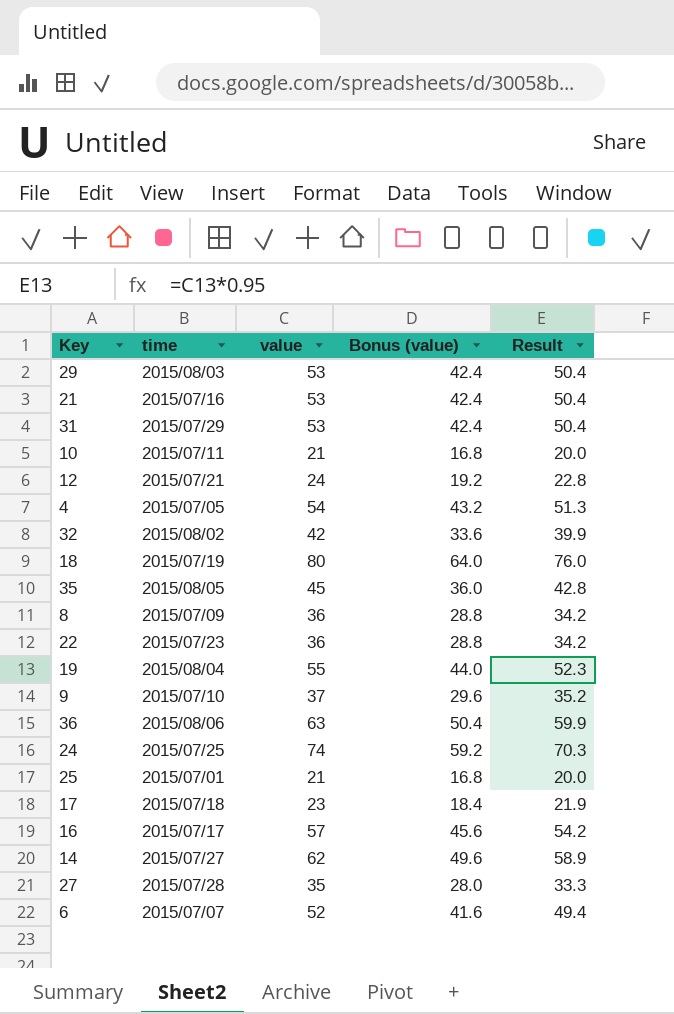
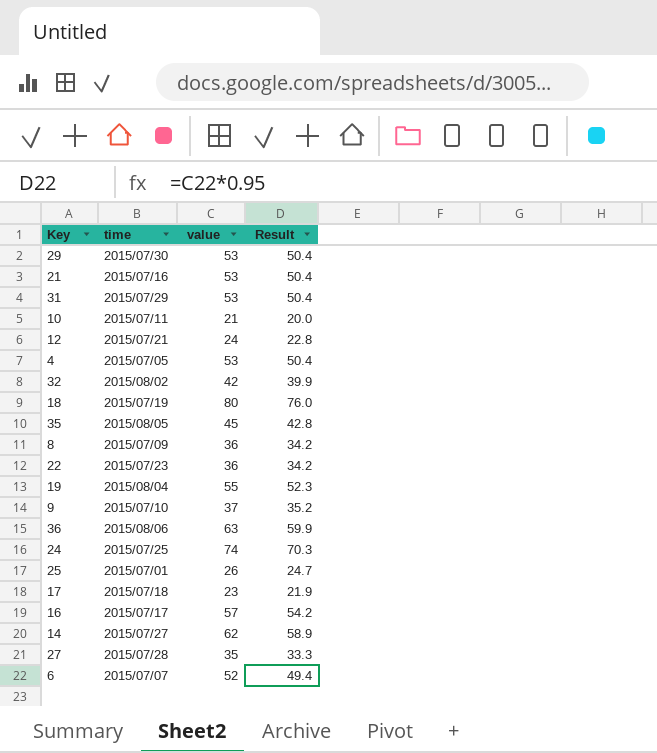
column Bonus (value) | formula: [value] * 0.8 -> none
29 | time: 2015/08/03 -> 2015/07/30
4 | value: 54 -> 53
4 | Result: 51.3 -> 50.4
25 | value: 21 -> 26
25 | Result: 20.0 -> 24.7

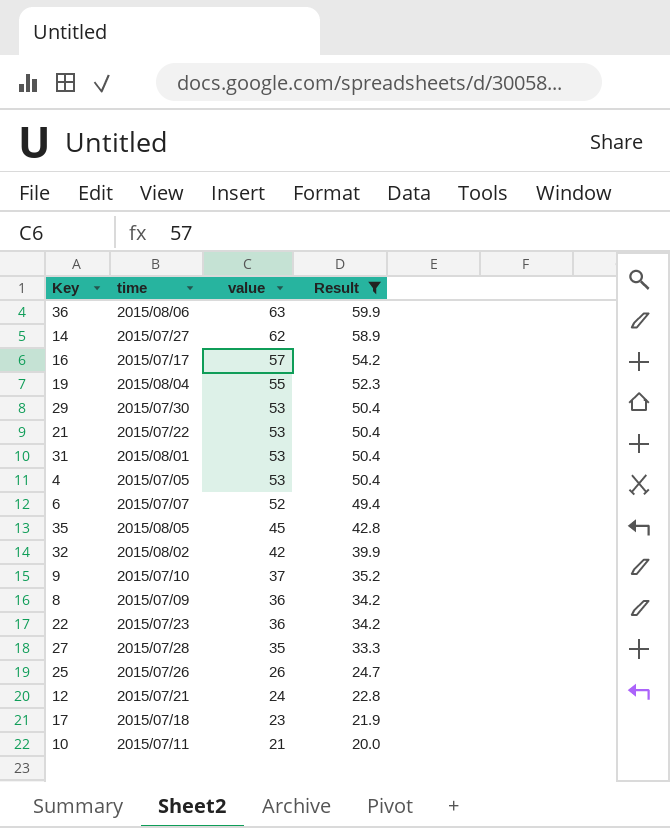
filter: none -> Result <= 59.9
row order: none -> value descending
21 | time: 2015/07/16 -> 2015/07/22
31 | time: 2015/07/29 -> 2015/08/01
25 | time: 2015/07/01 -> 2015/07/26

